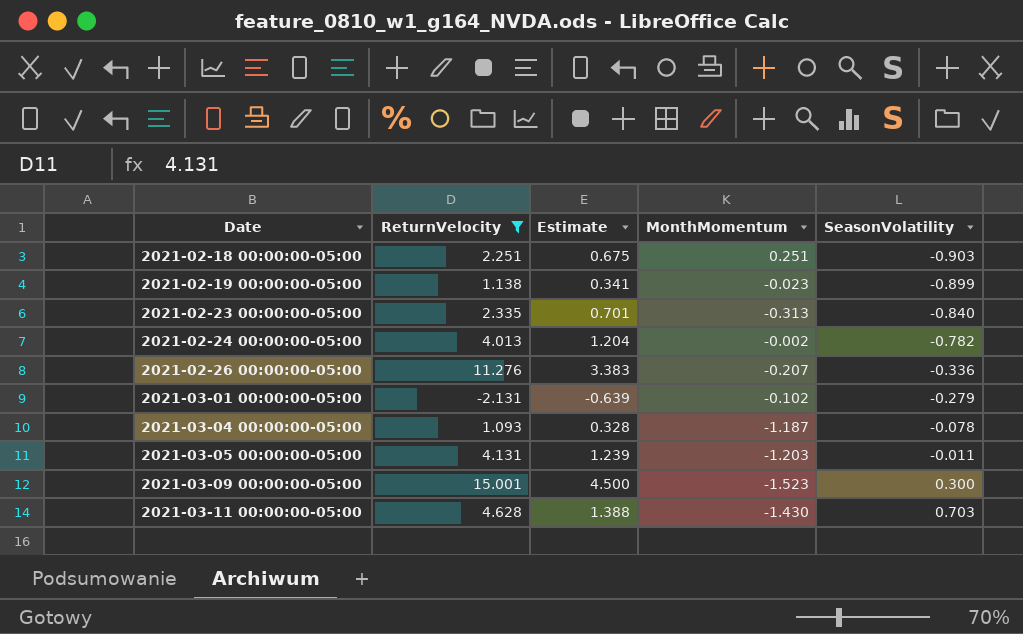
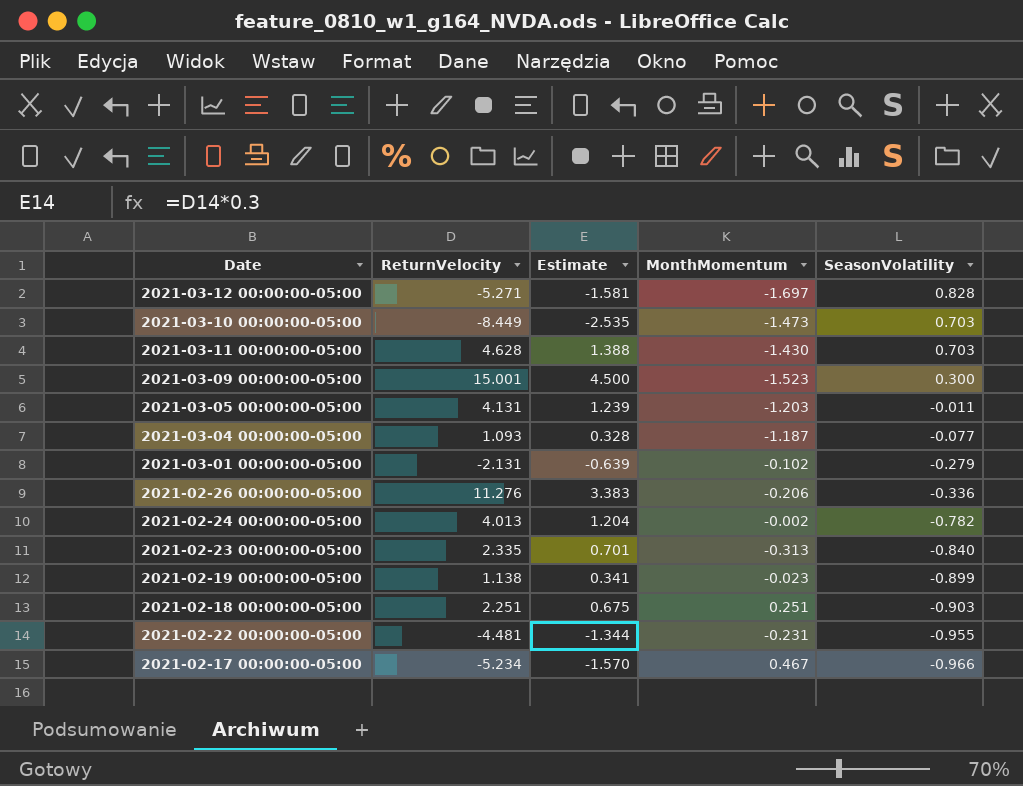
filter: ReturnVelocity >= -2.131 -> none
row order: Date ascending -> SeasonVolatility descending
2021-03-04 00:00:00-05:00 | SeasonVolatility: -0.078 -> -0.077
2021-02-26 00:00:00-05:00 | MonthMomentum: -0.207 -> -0.206

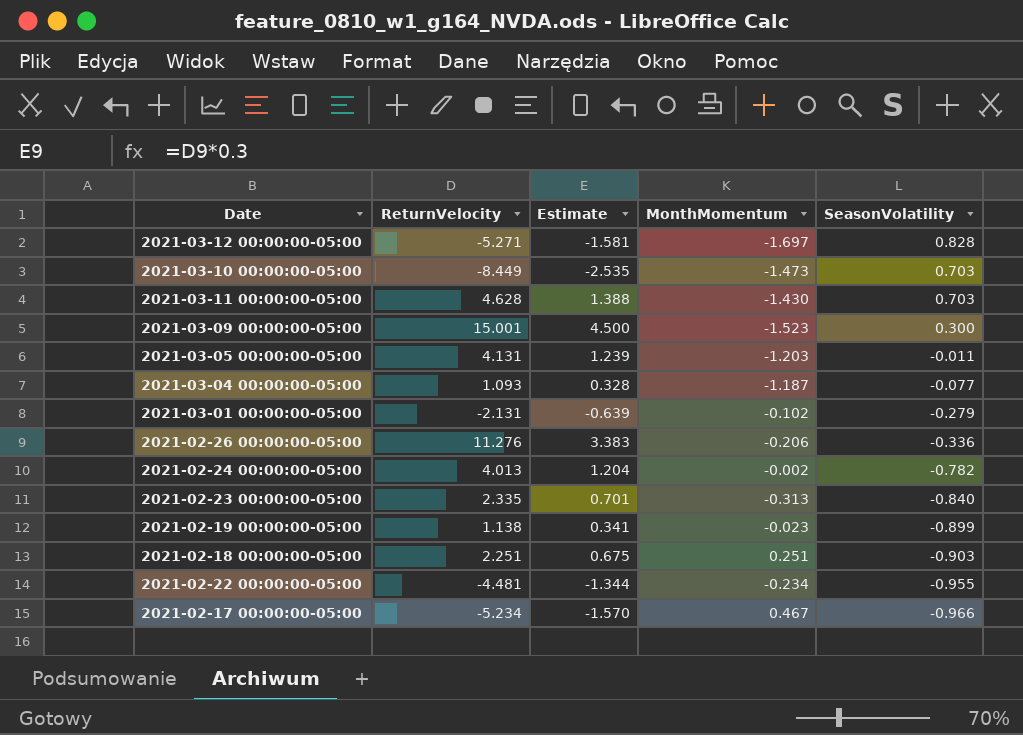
2021-02-22 00:00:00-05:00 | MonthMomentum: -0.231 -> -0.234

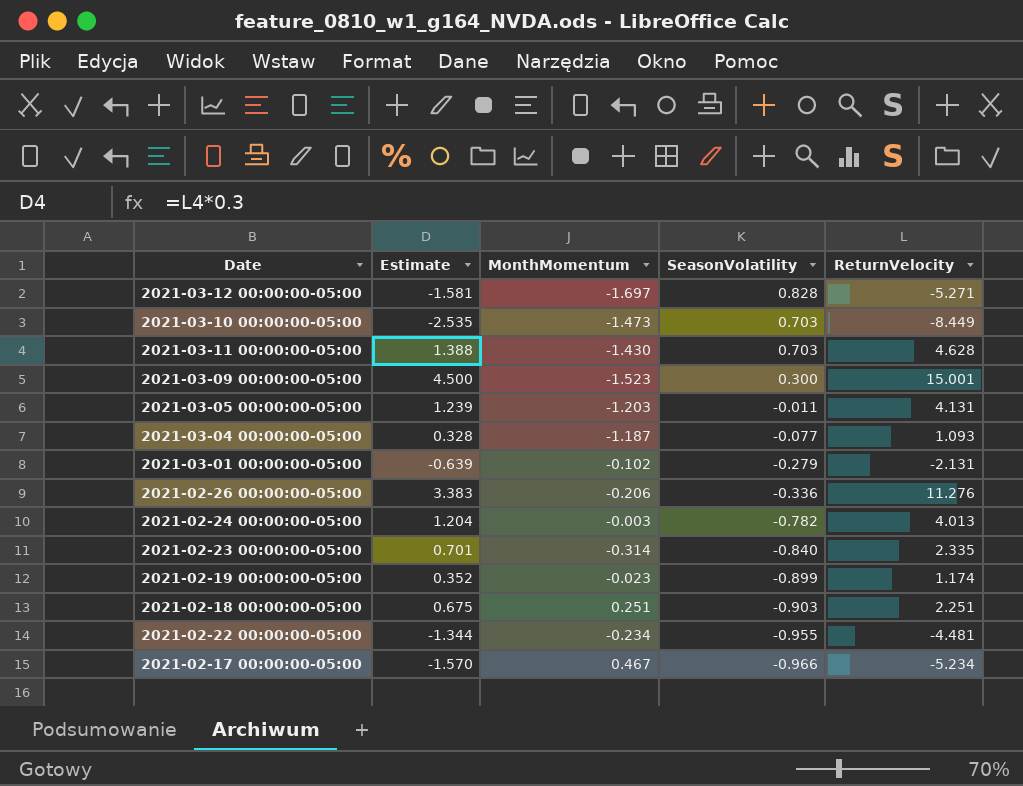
column ReturnVelocity | position: 2 -> 5
2021-02-24 00:00:00-05:00 | MonthMomentum: -0.002 -> -0.003
2021-02-23 00:00:00-05:00 | MonthMomentum: -0.313 -> -0.314
2021-02-19 00:00:00-05:00 | Estimate: 0.341 -> 0.352
2021-02-19 00:00:00-05:00 | ReturnVelocity: 1.138 -> 1.174

